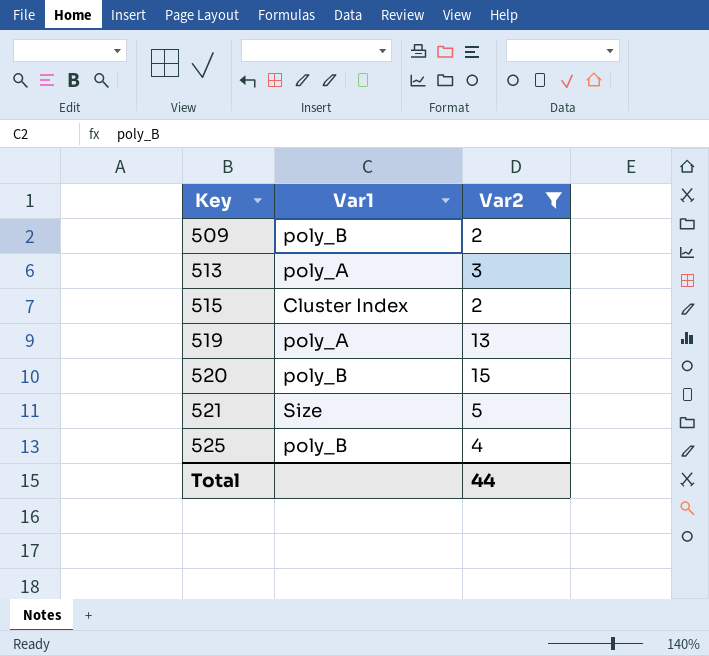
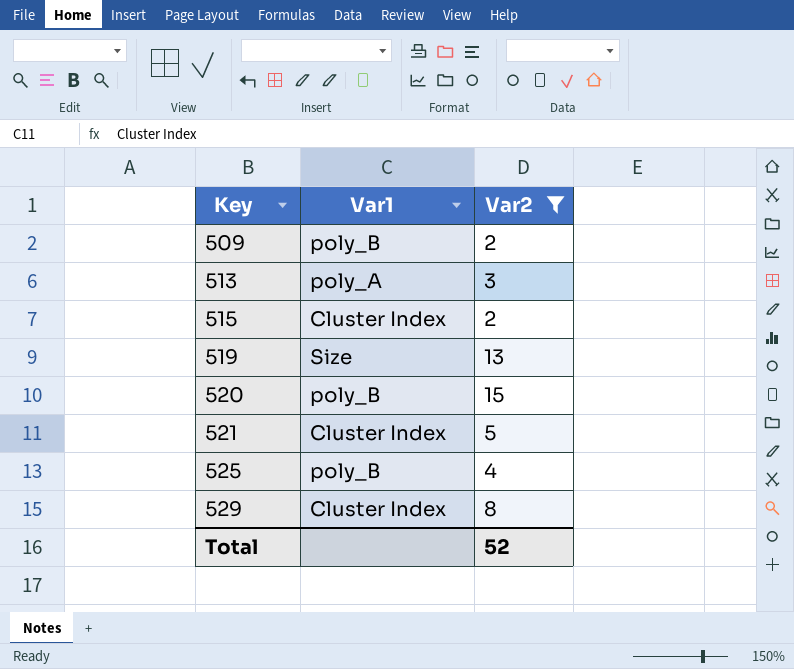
519 | Var1: poly_A -> Size
521 | Var1: Size -> Cluster Index
row 529: none -> Cluster Index | 8
Total | Var2: 44 -> 52

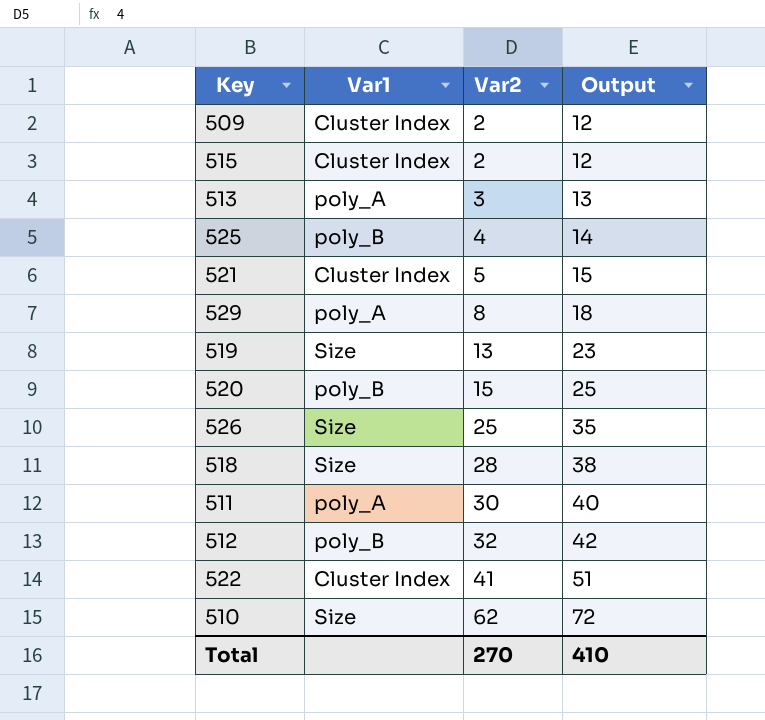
filter: Var2 <= 15 -> none
row order: Key ascending -> Var2 ascending
column Output | formula: none -> [Var2] + 10
509 | Var1: poly_B -> Cluster Index
529 | Var1: Cluster Index -> poly_A
Total | Var2: 52 -> 270

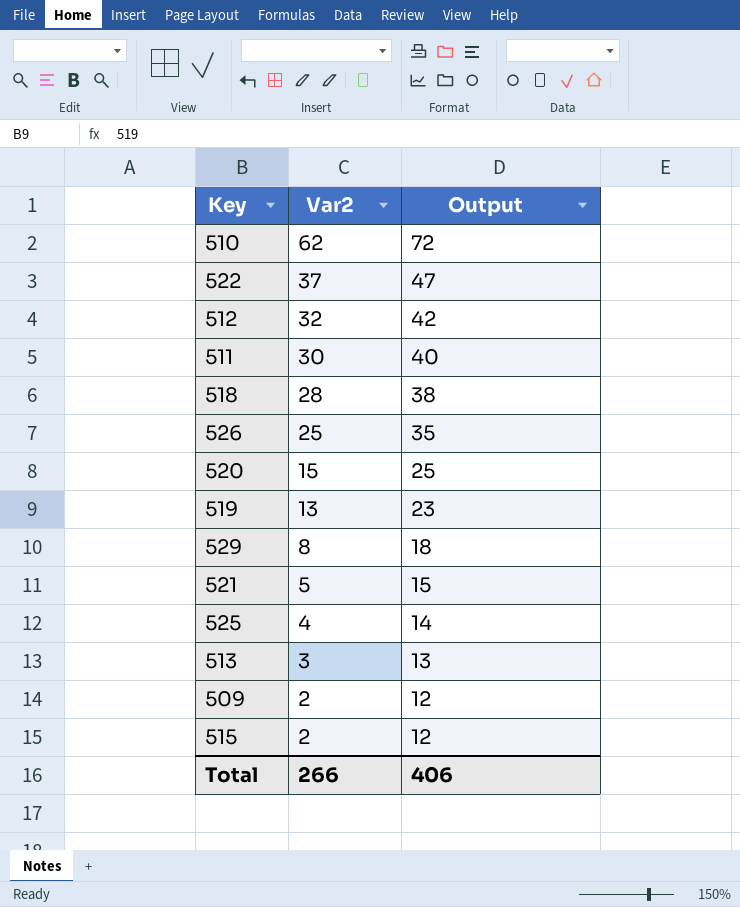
row order: Var2 ascending -> Var2 descending
column Var1 | position: 2 -> none
522 | Var2: 41 -> 37
522 | Output: 51 -> 47
Total | Var2: 270 -> 266
Total | Output: 410 -> 406

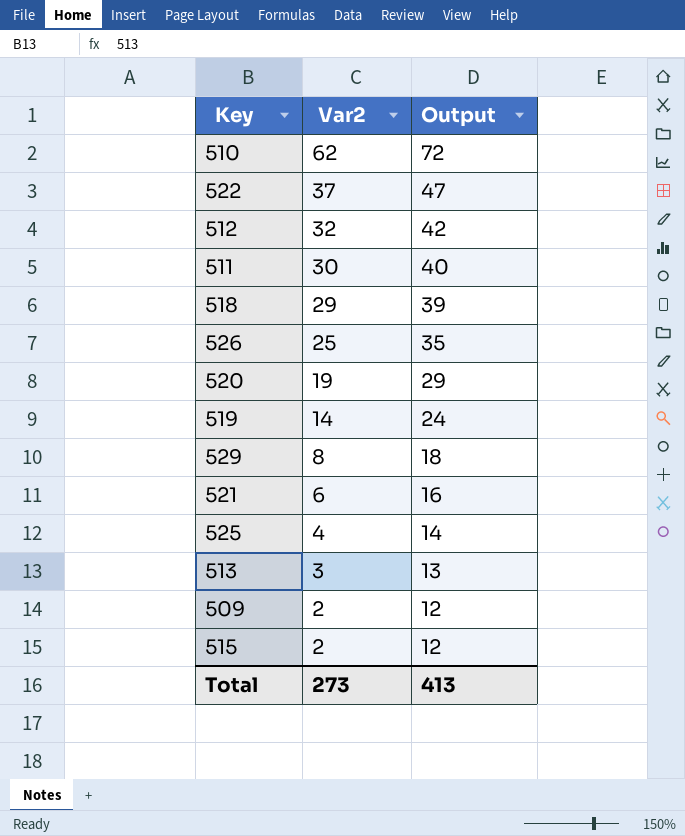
518 | Var2: 28 -> 29
518 | Output: 38 -> 39
520 | Var2: 15 -> 19
520 | Output: 25 -> 29
519 | Var2: 13 -> 14
519 | Output: 23 -> 24
521 | Var2: 5 -> 6
521 | Output: 15 -> 16
Total | Var2: 266 -> 273
Total | Output: 406 -> 413

